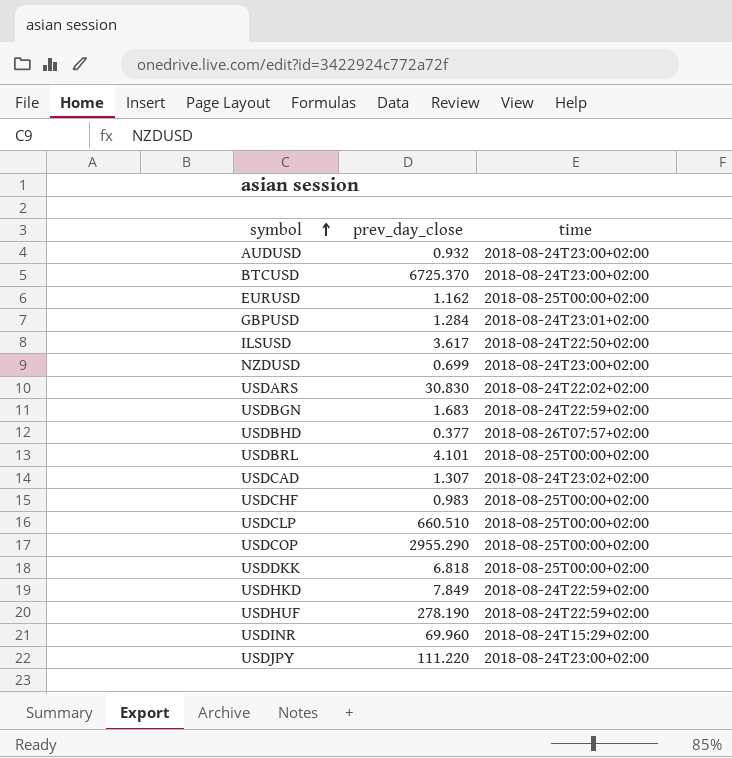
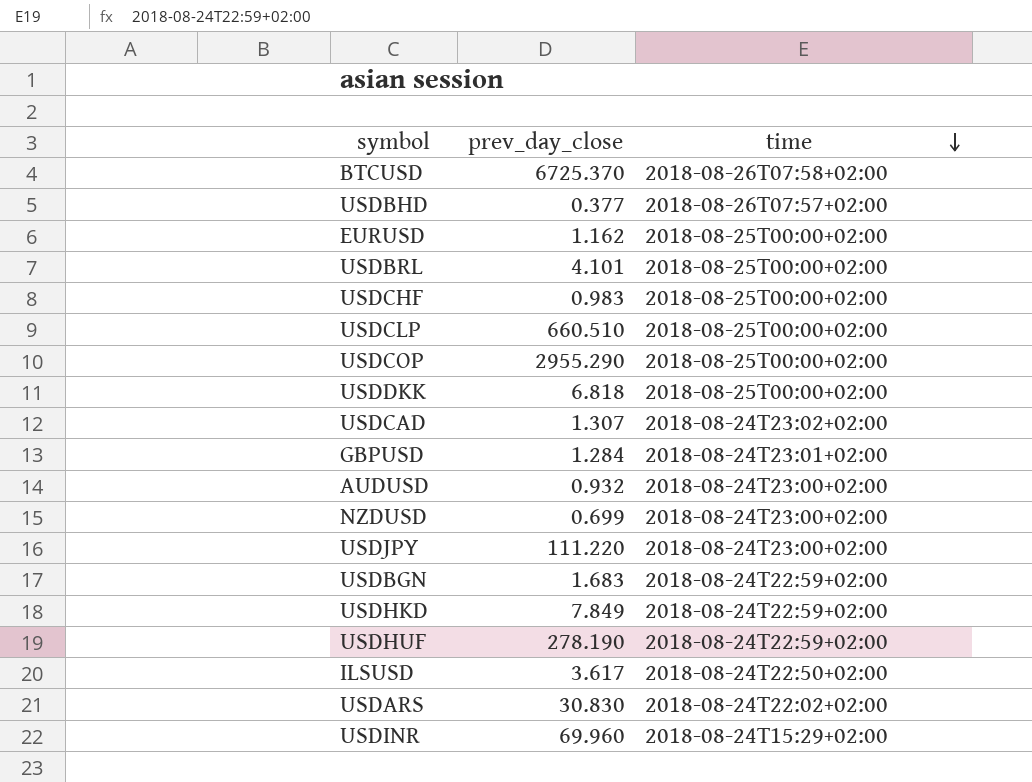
row order: symbol ascending -> time descending
BTCUSD | time: 2018-08-24T23:00+02:00 -> 2018-08-26T07:58+02:00

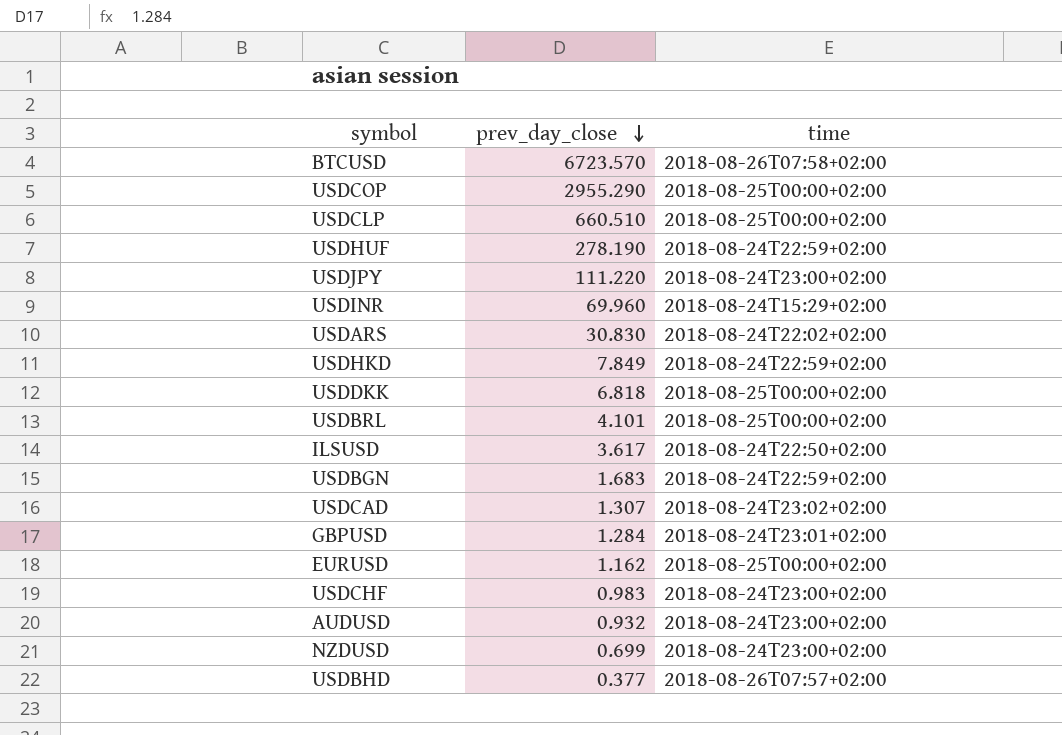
row order: time descending -> prev_day_close descending
BTCUSD | prev_day_close: 6725.370 -> 6723.570
USDCHF | time: 2018-08-25T00:00+02:00 -> 2018-08-24T23:00+02:00

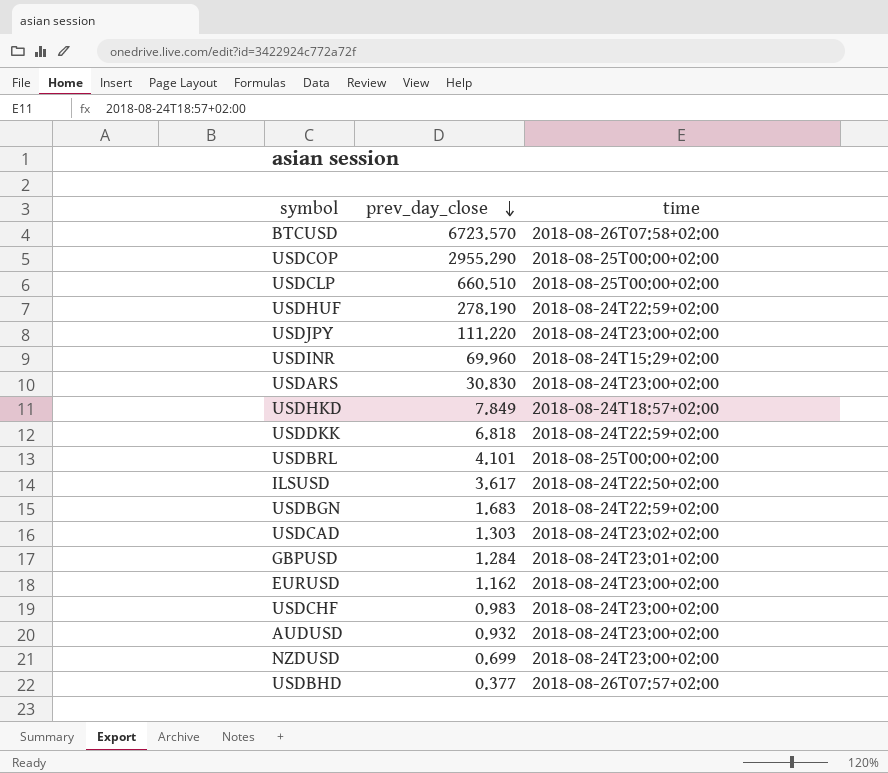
USDARS | time: 2018-08-24T22:02+02:00 -> 2018-08-24T23:00+02:00
USDHKD | time: 2018-08-24T22:59+02:00 -> 2018-08-24T18:57+02:00
USDDKK | time: 2018-08-25T00:00+02:00 -> 2018-08-24T22:59+02:00
USDCAD | prev_day_close: 1.307 -> 1.303
EURUSD | time: 2018-08-25T00:00+02:00 -> 2018-08-24T23:00+02:00

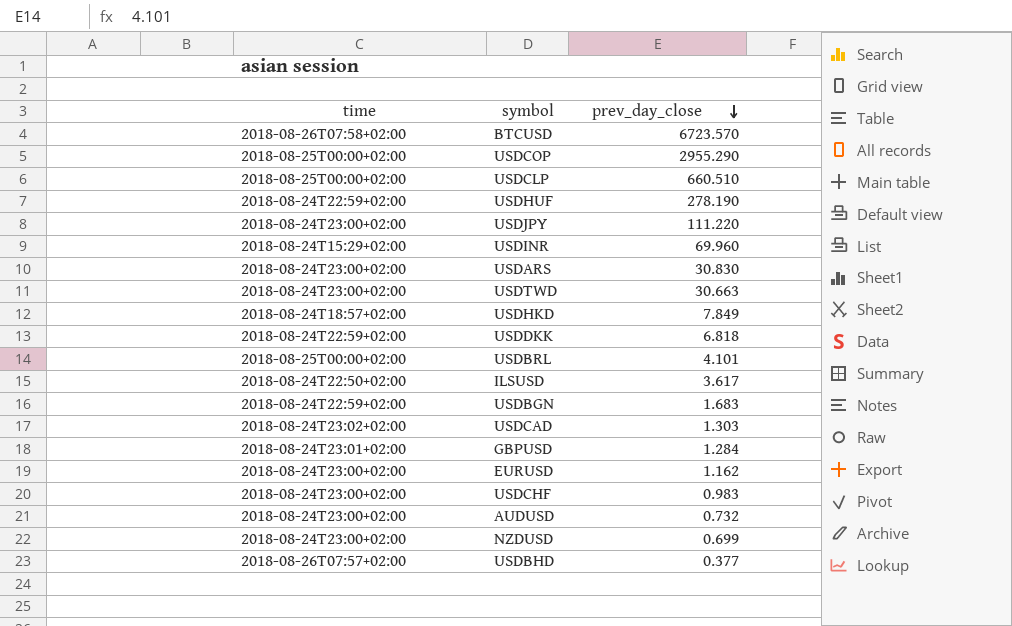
column time | position: 3 -> 1
row USDTWD: none -> 2018-08-24T23:00+02:00 | 30.663
AUDUSD | prev_day_close: 0.932 -> 0.732

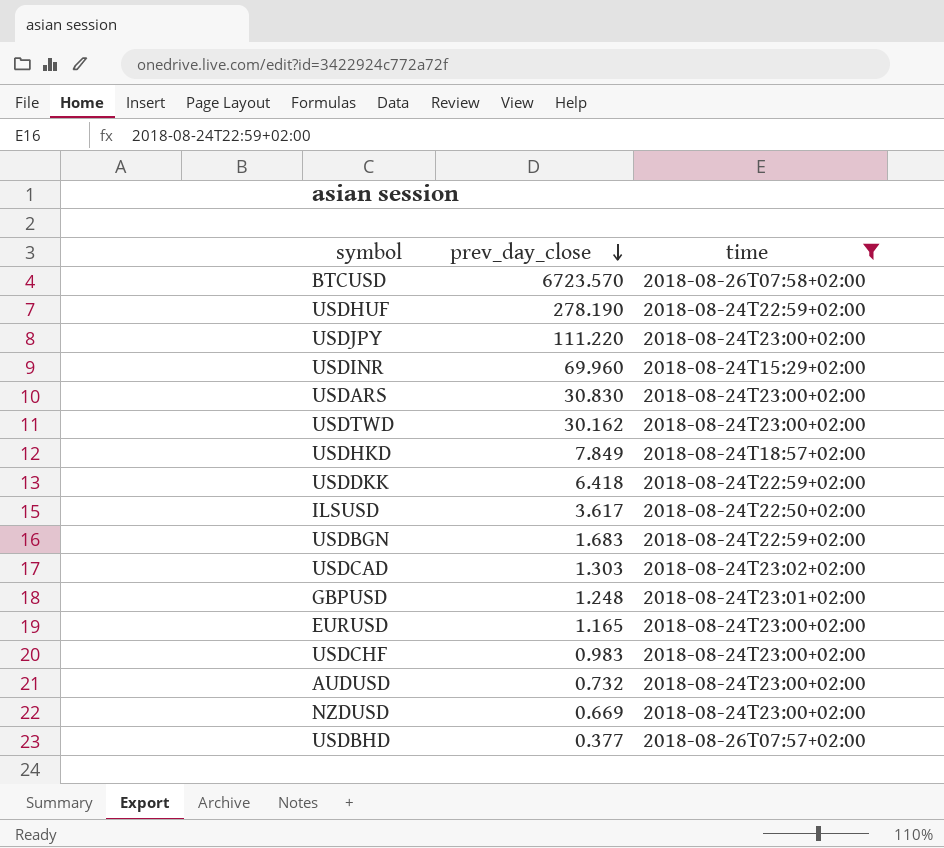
filter: none -> time != 2018-08-25T00:00+02:00
column time | position: 1 -> 3
USDTWD | prev_day_close: 30.663 -> 30.162
USDDKK | prev_day_close: 6.818 -> 6.418
GBPUSD | prev_day_close: 1.284 -> 1.248
EURUSD | prev_day_close: 1.162 -> 1.165
NZDUSD | prev_day_close: 0.699 -> 0.669

